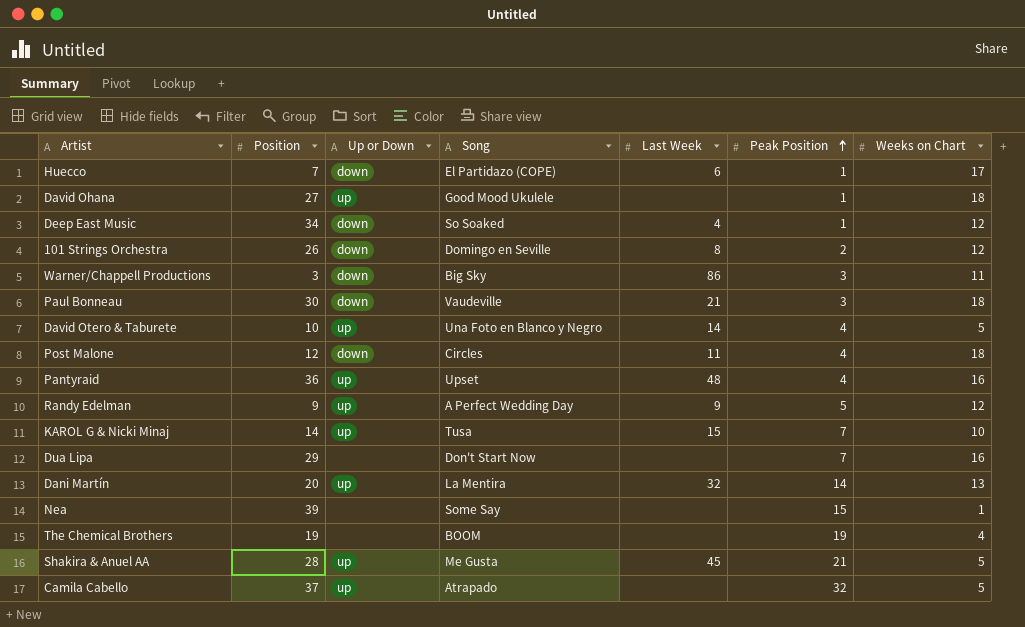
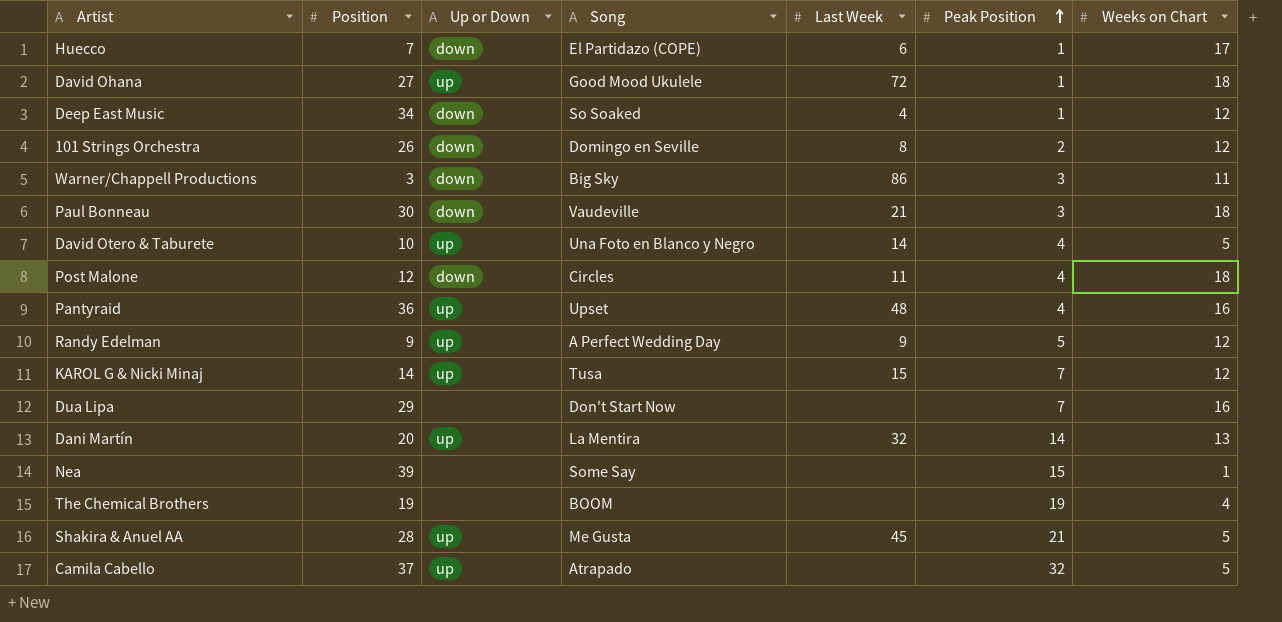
David Ohana | Last Week: none -> 72
KAROL G & Nicki Minaj | Weeks on Chart: 10 -> 12

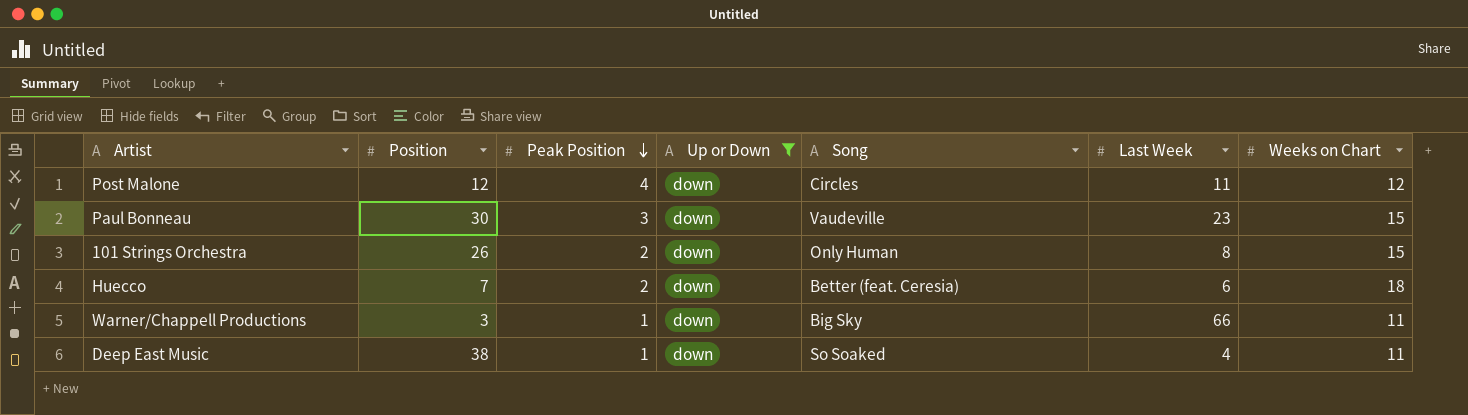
filter: none -> Up or Down = down
row order: Peak Position ascending -> Peak Position descending
column Peak Position | position: 6 -> 3
Post Malone | Weeks on Chart: 18 -> 12
Paul Bonneau | Last Week: 21 -> 23
Paul Bonneau | Weeks on Chart: 18 -> 15
101 Strings Orchestra | Song: Domingo en Seville -> Only Human
101 Strings Orchestra | Weeks on Chart: 12 -> 15
Huecco | Peak Position: 1 -> 2
Huecco | Song: El Partidazo (COPE) -> Better (feat. Ceresia)
Huecco | Weeks on Chart: 17 -> 18
Warner/Chappell Productions | Peak Position: 3 -> 1
Warner/Chappell Productions | Last Week: 86 -> 66
Deep East Music | Position: 34 -> 38
Deep East Music | Weeks on Chart: 12 -> 11

